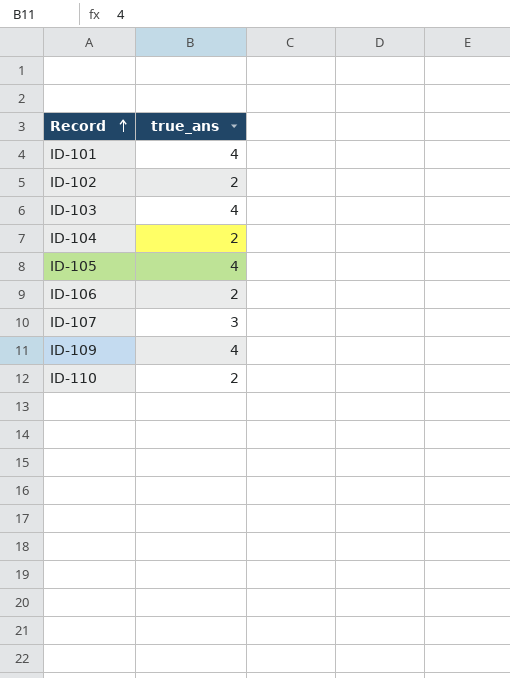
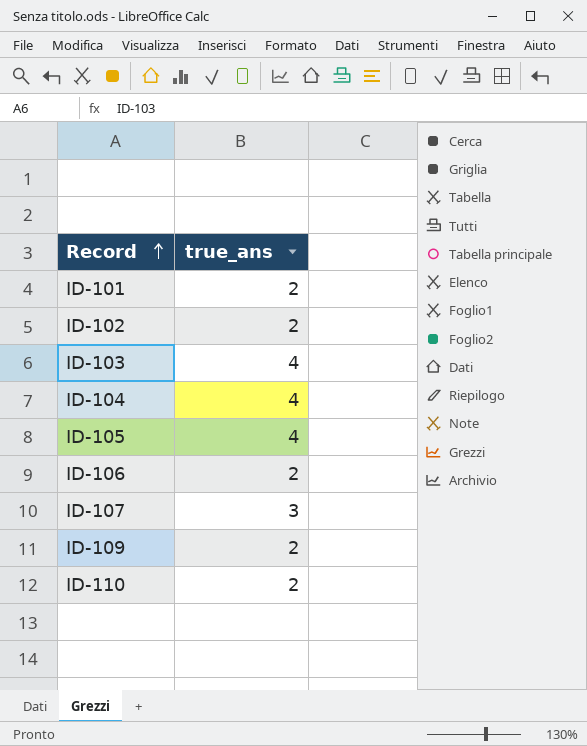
ID-101 | true_ans: 4 -> 2
ID-104 | true_ans: 2 -> 4
ID-109 | true_ans: 4 -> 2

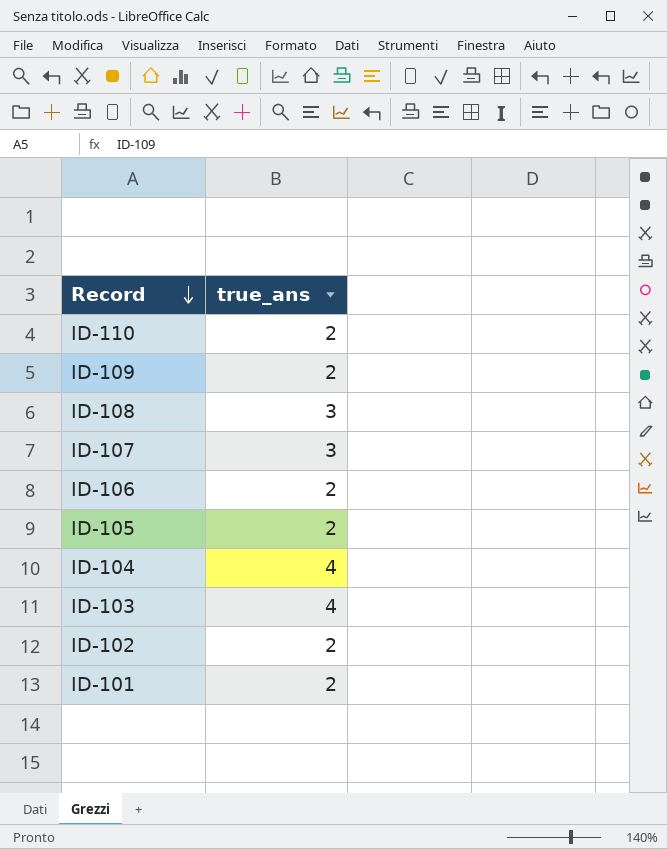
row order: Record ascending -> Record descending
row ID-108: none -> 3
ID-105 | true_ans: 4 -> 2

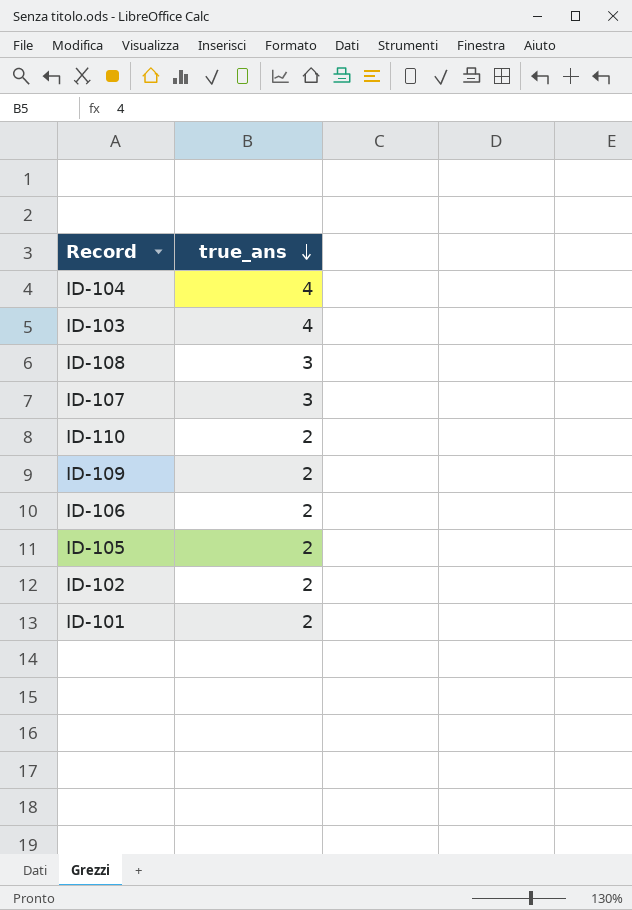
row order: Record descending -> true_ans descending

